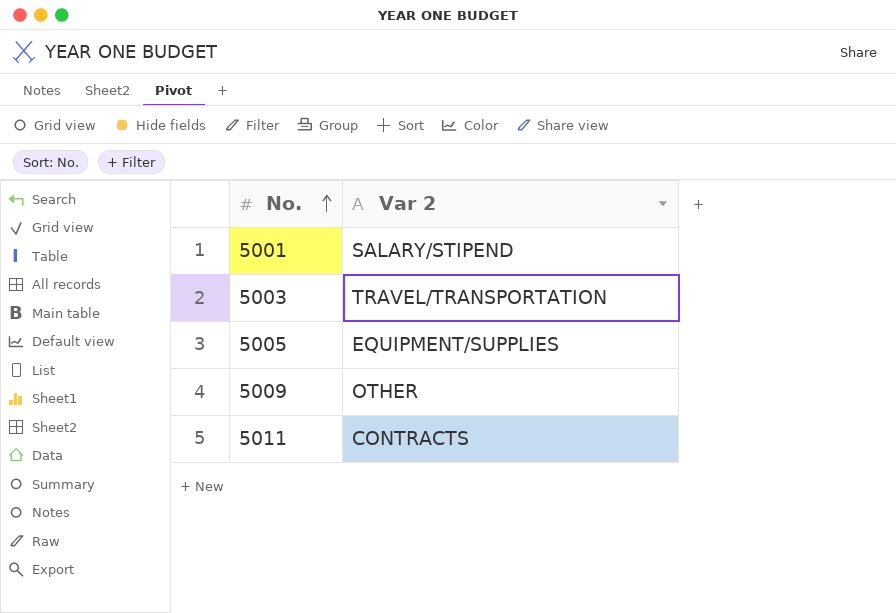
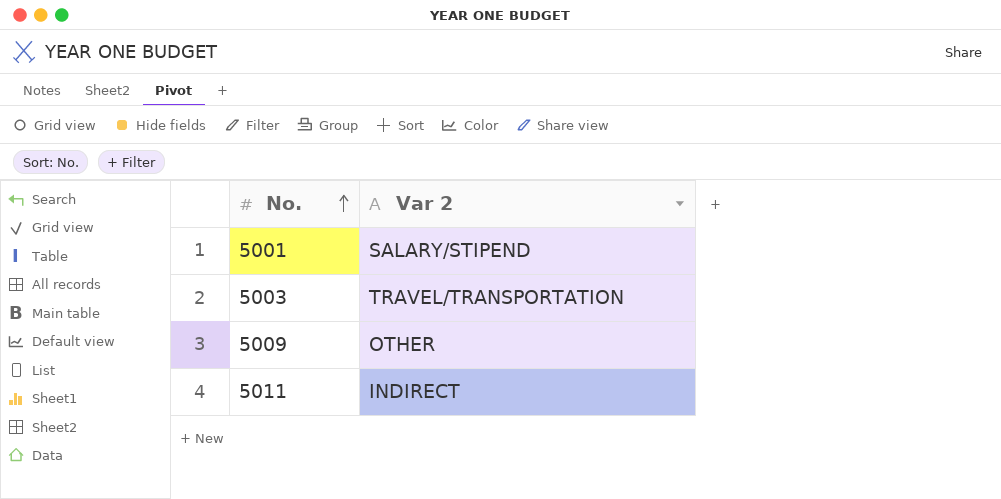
row 5005: EQUIPMENT/SUPPLIES -> none
5011 | Var 2: CONTRACTS -> INDIRECT

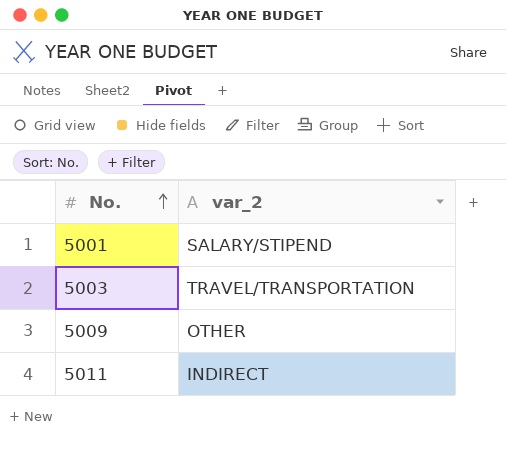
column name: Var 2 -> var_2

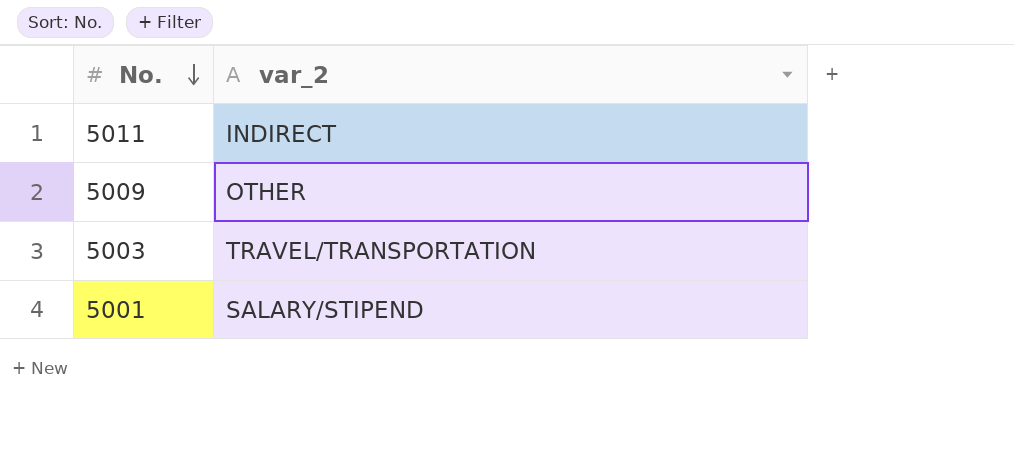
row order: No. ascending -> No. descending

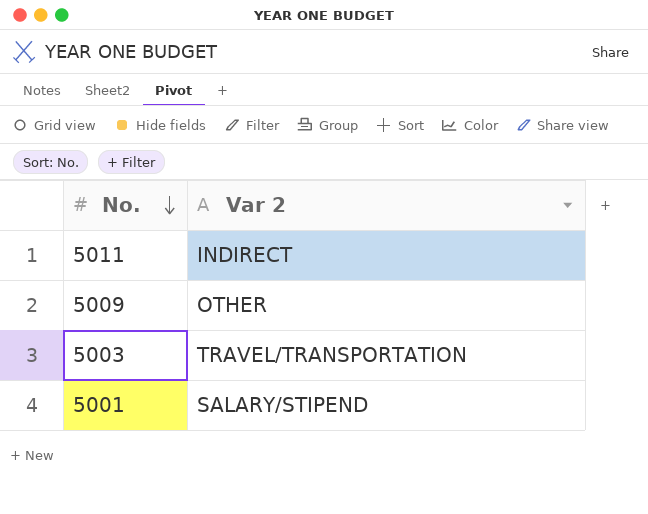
column name: var_2 -> Var 2

